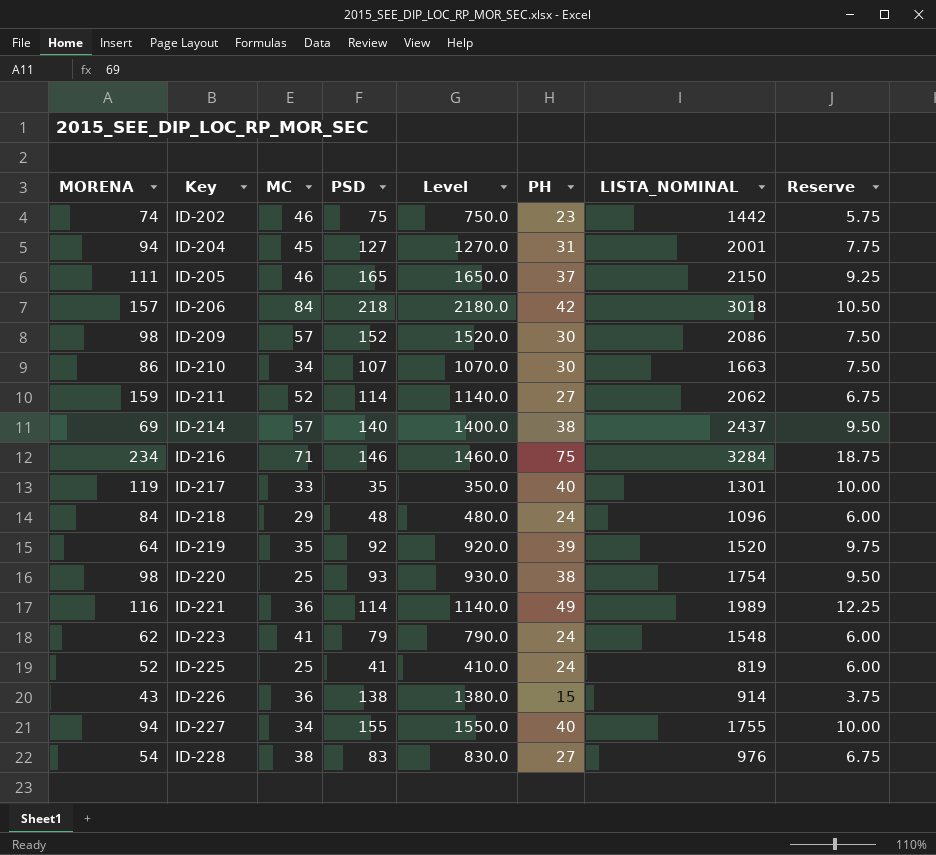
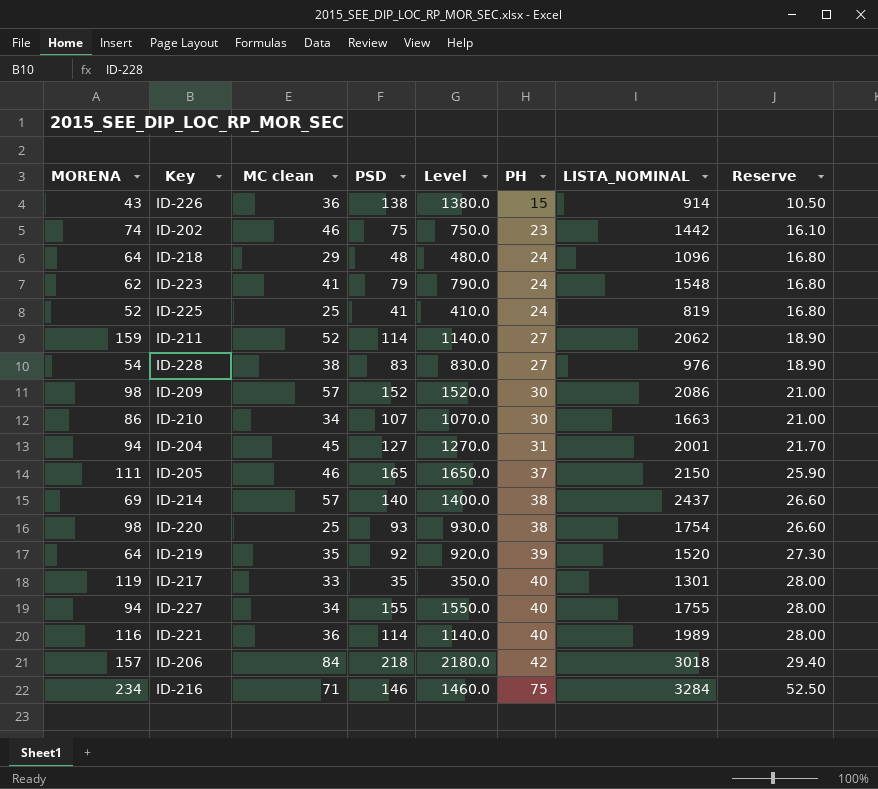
row order: Key ascending -> PH ascending
column name: MC -> MC clean
column Reserve | formula: [PH] * 0.25 -> [PH] * 0.7
ID-218 | MORENA: 84 -> 64
ID-221 | PH: 49 -> 40

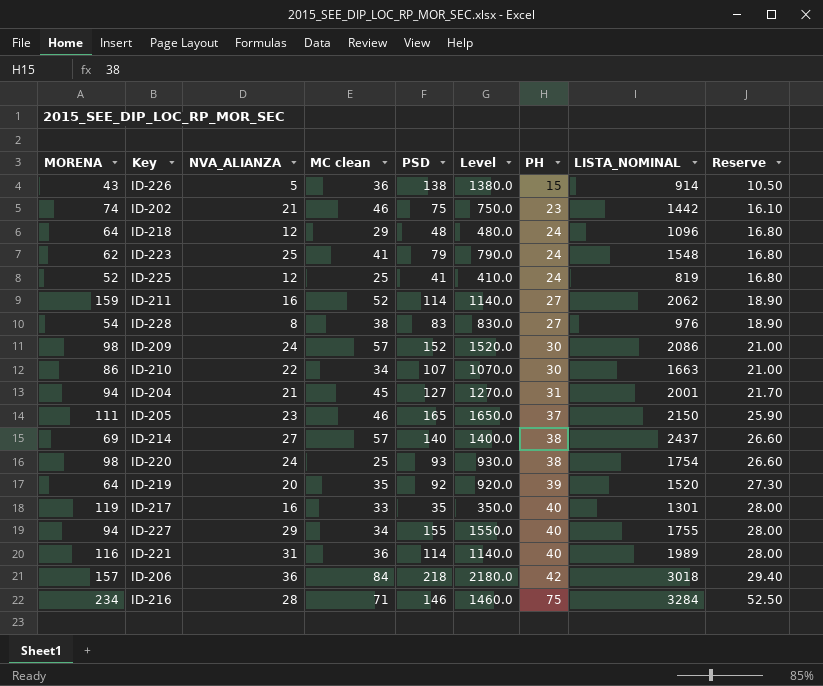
column NVA_ALIANZA | position: none -> 3

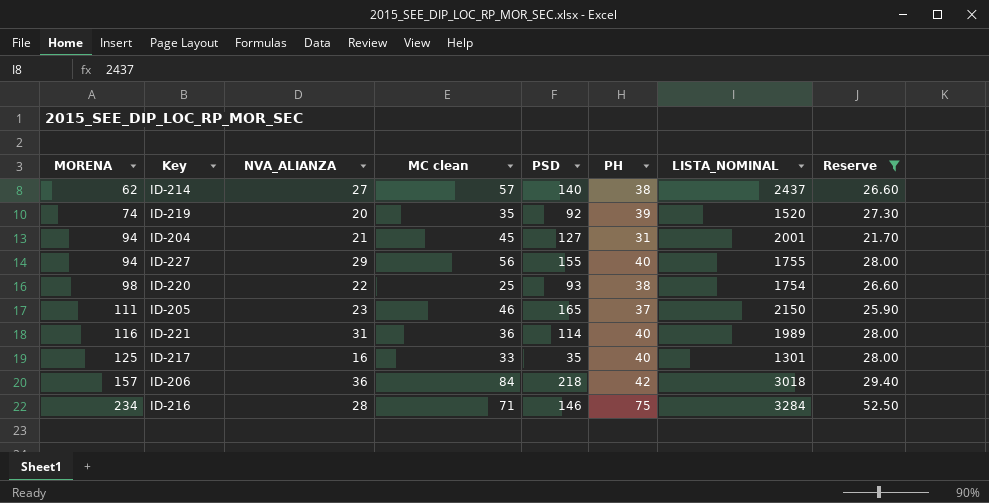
filter: none -> Reserve >= 21.70
row order: PH ascending -> MORENA ascending
column Level | formula: [PSD] * 10 -> none
ID-214 | MORENA: 69 -> 62
ID-219 | MORENA: 64 -> 74
ID-227 | MC clean: 34 -> 56
ID-220 | NVA_ALIANZA: 24 -> 22
ID-217 | MORENA: 119 -> 125

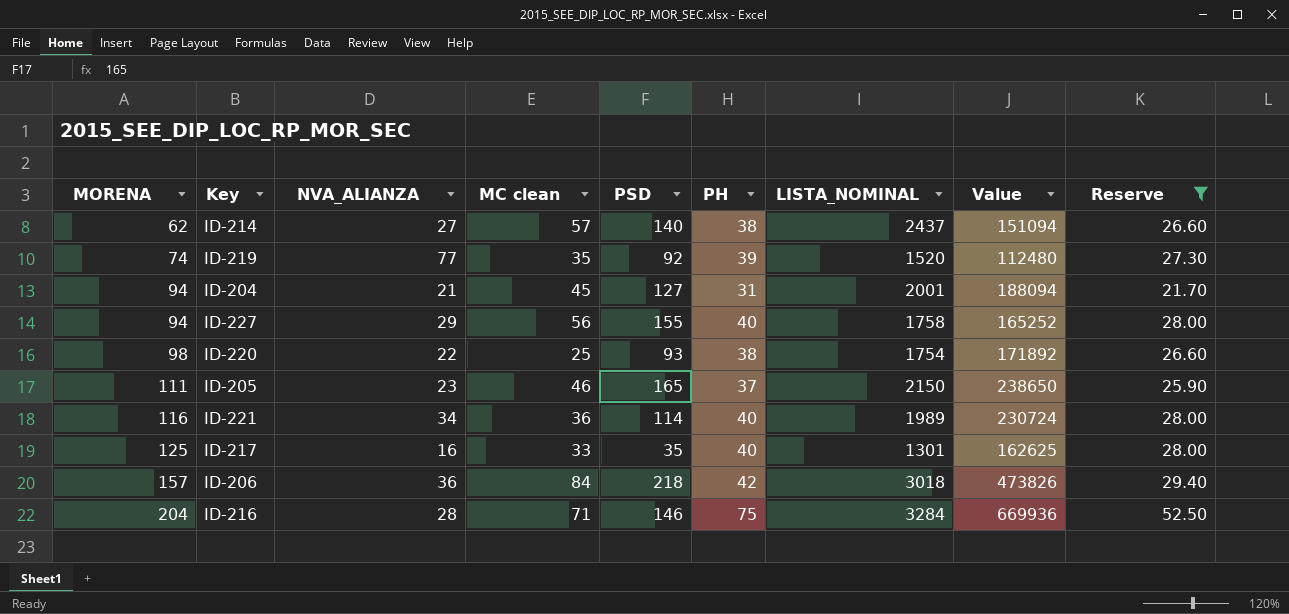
column Value | formula: none -> [MORENA] * [LISTA_NOMINAL]
ID-219 | NVA_ALIANZA: 20 -> 77
ID-227 | LISTA_NOMINAL: 1755 -> 1758
ID-221 | NVA_ALIANZA: 31 -> 34
ID-216 | MORENA: 234 -> 204

